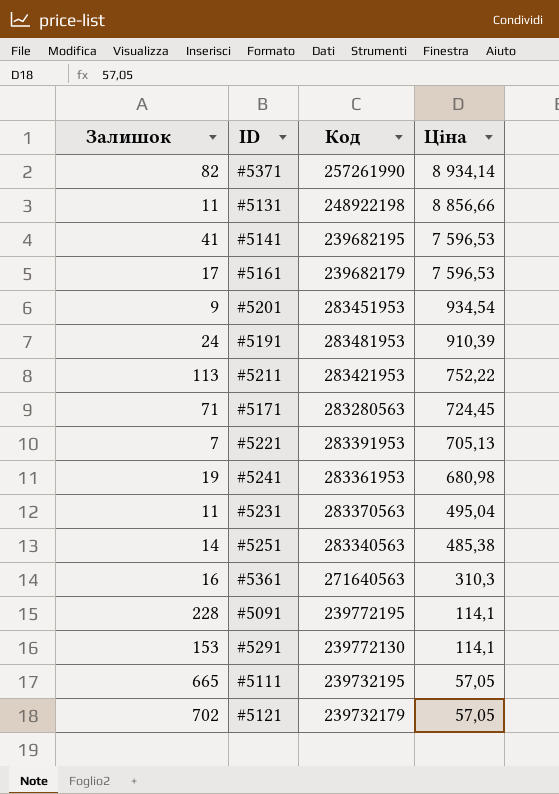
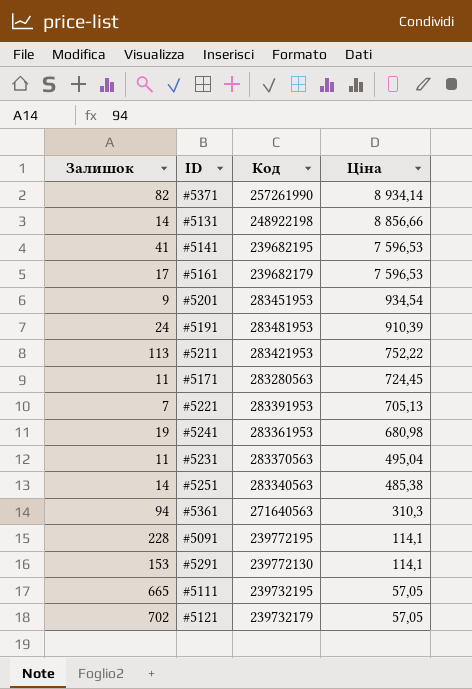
#5131 | Залишок: 11 -> 14
#5171 | Залишок: 71 -> 11
#5361 | Залишок: 16 -> 94

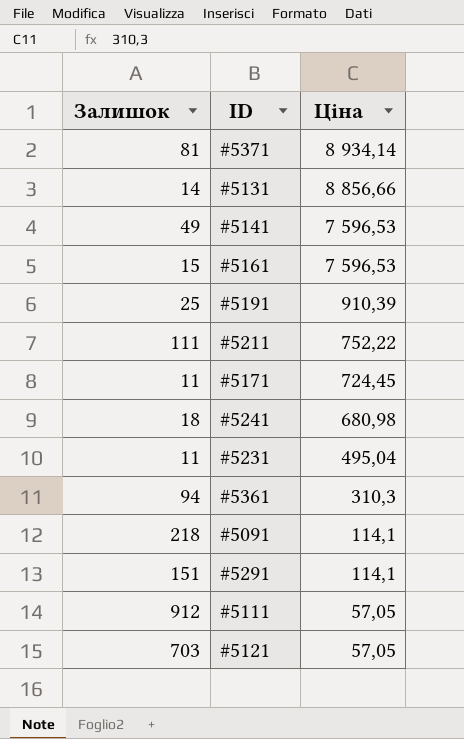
column Код | position: 3 -> none
row #5201: 9 | 283451953 | 934,54 -> none
row #5221: 7 | 283391953 | 705,13 -> none
row #5251: 14 | 283340563 | 485,38 -> none
#5371 | Залишок: 82 -> 81
#5141 | Залишок: 41 -> 49
#5161 | Залишок: 17 -> 15
#5191 | Залишок: 24 -> 25
#5211 | Залишок: 113 -> 111
#5241 | Залишок: 19 -> 18
#5091 | Залишок: 228 -> 218
#5291 | Залишок: 153 -> 151
#5111 | Залишок: 665 -> 912
#5121 | Залишок: 702 -> 703

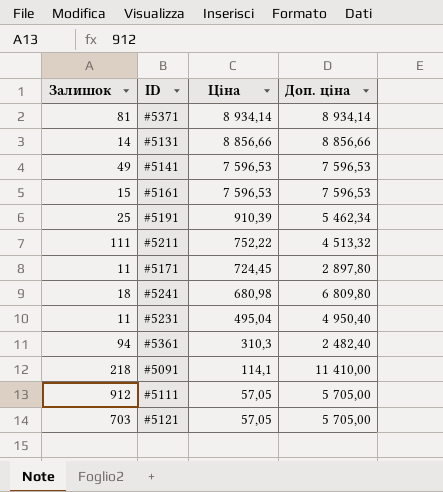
column Доп. ціна | position: none -> 4
row #5291: 151 | 114,1 -> none

